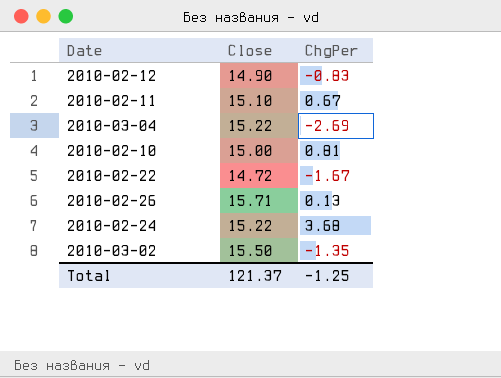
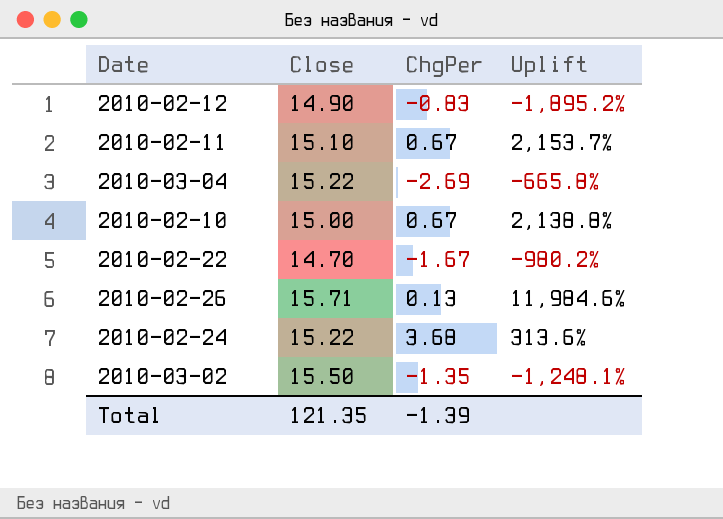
column Uplift | formula: none -> ([Close] - [ChgPer]) / [ChgPer]
2010-02-10 | ChgPer: 0.81 -> 0.67
2010-02-22 | Close: 14.72 -> 14.70
Total | Close: 121.37 -> 121.35
Total | ChgPer: -1.25 -> -1.39

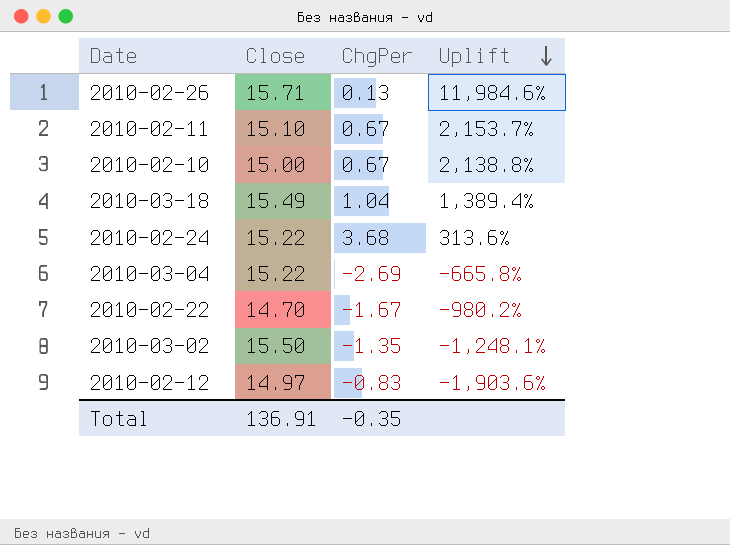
row order: none -> Uplift descending
row 2010-03-18: none -> 15.49 | 1.04 | 1,389.4%
2010-02-12 | Close: 14.90 -> 14.97
2010-02-12 | Uplift: -1,895.2% -> -1,903.6%
Total | Close: 121.35 -> 136.91
Total | ChgPer: -1.39 -> -0.35

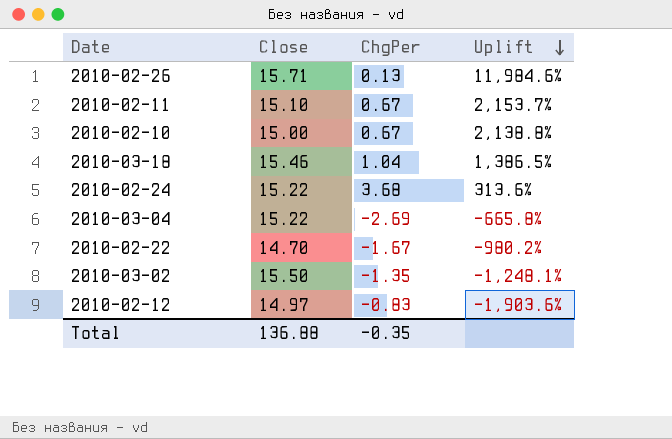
2010-03-18 | Close: 15.49 -> 15.46
2010-03-18 | Uplift: 1,389.4% -> 1,386.5%
Total | Close: 136.91 -> 136.88

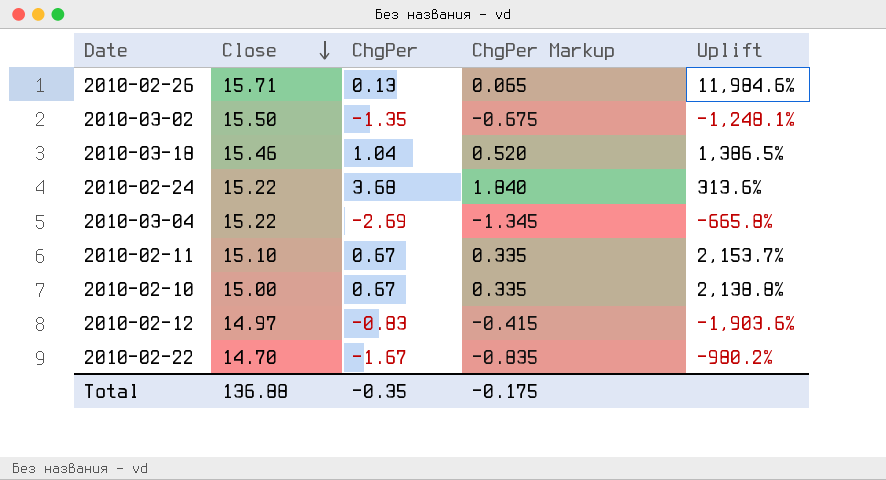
row order: Uplift descending -> Close descending
column ChgPer Markup | formula: none -> [ChgPer] * 0.5

